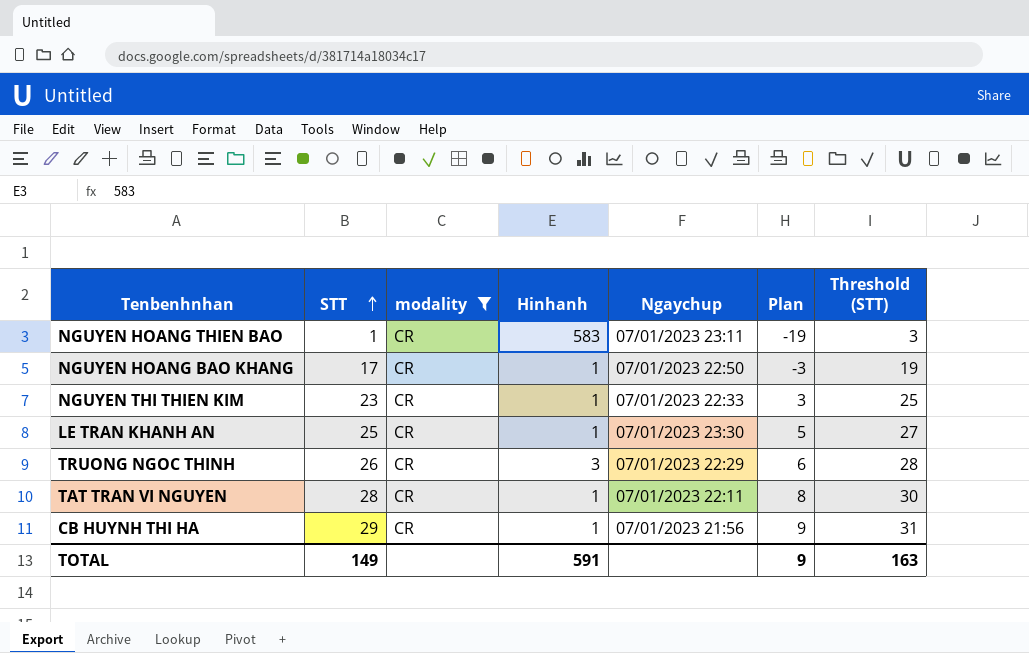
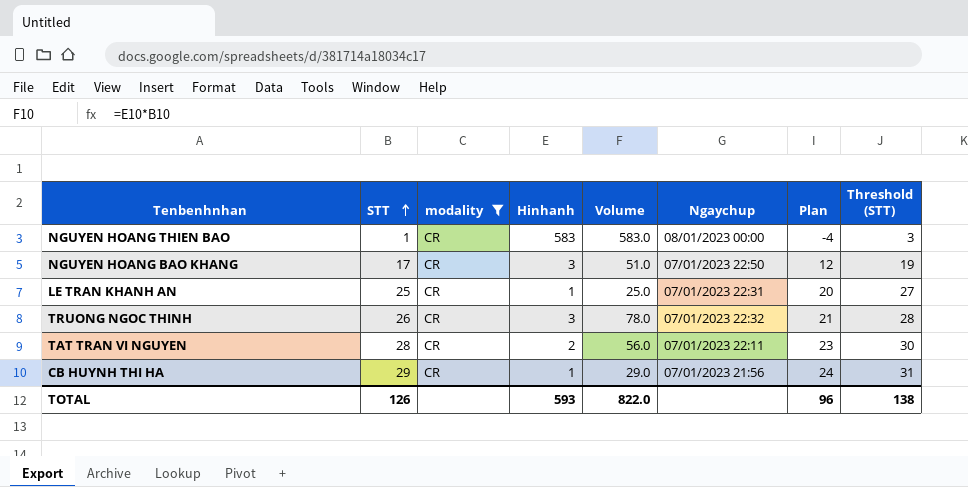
column Volume | formula: none -> [STT] * [Hinhanh]
column Plan | formula: [STT] - 20 -> [STT] - 5
row NGUYEN THI THIEN KIM: 23 | CR | 1 | 07/01/2023 22:33 | 3 | 25 -> none
NGUYEN HOANG THIEN BAO | Ngaychup: 07/01/2023 23:11 -> 08/01/2023 00:00
NGUYEN HOANG BAO KHANG | Hinhanh: 1 -> 3
LE TRAN KHANH AN | Ngaychup: 07/01/2023 23:30 -> 07/01/2023 22:31
TRUONG NGOC THINH | Ngaychup: 07/01/2023 22:29 -> 07/01/2023 22:32
TAT TRAN VI NGUYEN | Hinhanh: 1 -> 2
TOTAL | STT: 149 -> 126
TOTAL | Hinhanh: 591 -> 593
TOTAL | Plan: 9 -> 96
TOTAL | Threshold (STT): 163 -> 138

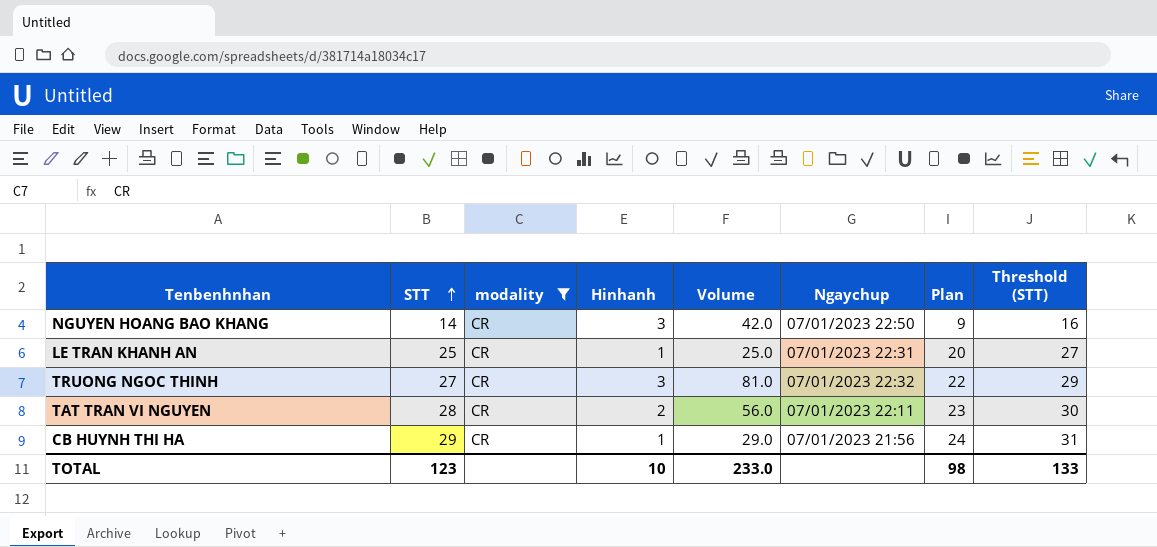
row NGUYEN HOANG THIEN BAO: 1 | CR | 583 | 583.0 | 08/01/2023 00:00 | -4 | 3 -> none
NGUYEN HOANG BAO KHANG | STT: 17 -> 14
NGUYEN HOANG BAO KHANG | Volume: 51.0 -> 42.0
NGUYEN HOANG BAO KHANG | Plan: 12 -> 9
NGUYEN HOANG BAO KHANG | Threshold (STT): 19 -> 16
TRUONG NGOC THINH | STT: 26 -> 27
TRUONG NGOC THINH | Volume: 78.0 -> 81.0
TRUONG NGOC THINH | Plan: 21 -> 22
TRUONG NGOC THINH | Threshold (STT): 28 -> 29
TOTAL | STT: 126 -> 123
TOTAL | Hinhanh: 593 -> 10
TOTAL | Volume: 822.0 -> 233.0
TOTAL | Plan: 96 -> 98
TOTAL | Threshold (STT): 138 -> 133

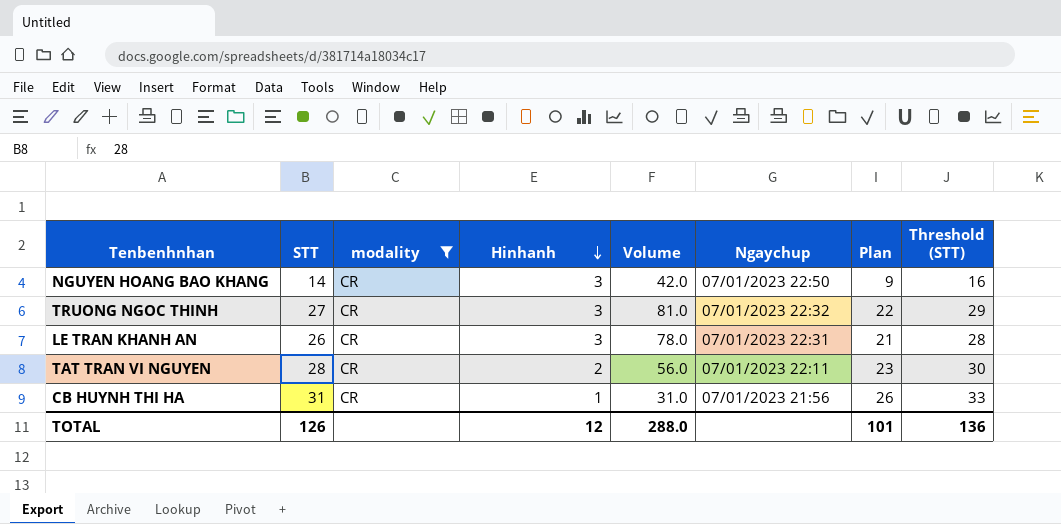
row order: STT ascending -> Hinhanh descending
LE TRAN KHANH AN | STT: 25 -> 26
LE TRAN KHANH AN | Hinhanh: 1 -> 3
LE TRAN KHANH AN | Volume: 25.0 -> 78.0
LE TRAN KHANH AN | Plan: 20 -> 21
LE TRAN KHANH AN | Threshold (STT): 27 -> 28
CB HUYNH THI HA | STT: 29 -> 31
CB HUYNH THI HA | Volume: 29.0 -> 31.0
CB HUYNH THI HA | Plan: 24 -> 26
CB HUYNH THI HA | Threshold (STT): 31 -> 33
TOTAL | STT: 123 -> 126
TOTAL | Hinhanh: 10 -> 12
TOTAL | Volume: 233.0 -> 288.0
TOTAL | Plan: 98 -> 101
TOTAL | Threshold (STT): 133 -> 136

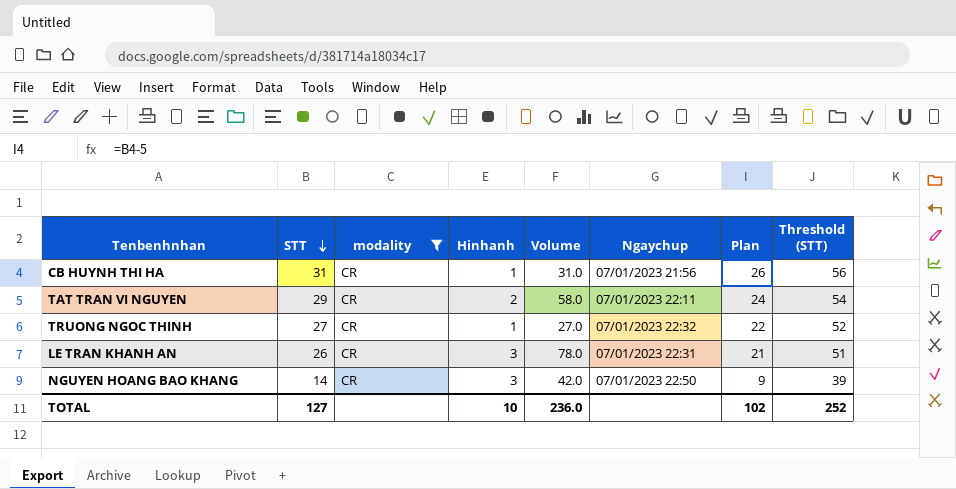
row order: Hinhanh descending -> STT descending
column Threshold (STT) | formula: [STT] + 2 -> [STT] + 25
TAT TRAN VI NGUYEN | STT: 28 -> 29
TAT TRAN VI NGUYEN | Volume: 56.0 -> 58.0
TAT TRAN VI NGUYEN | Plan: 23 -> 24
TRUONG NGOC THINH | Hinhanh: 3 -> 1
TRUONG NGOC THINH | Volume: 81.0 -> 27.0
TOTAL | STT: 126 -> 127
TOTAL | Hinhanh: 12 -> 10
TOTAL | Volume: 288.0 -> 236.0
TOTAL | Plan: 101 -> 102
TOTAL | Threshold (STT): 136 -> 252

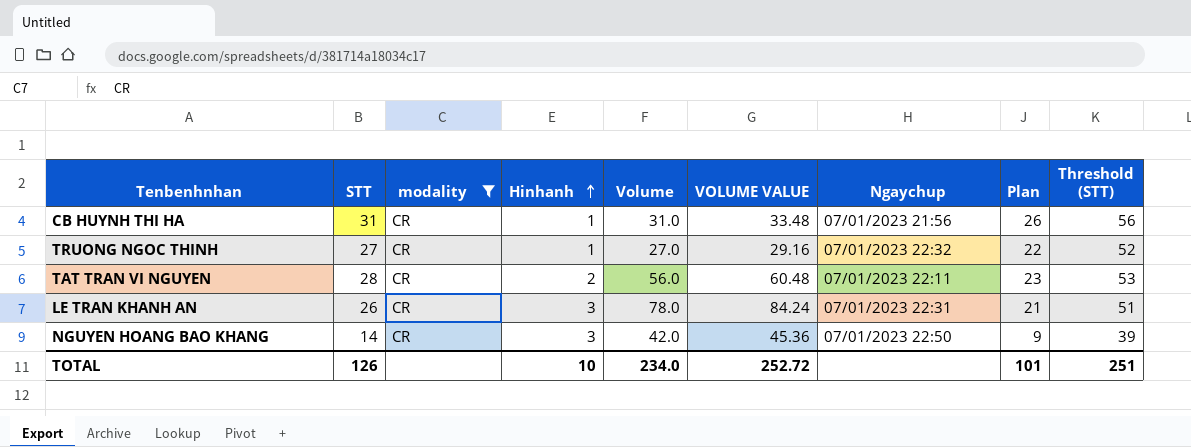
row order: STT descending -> Hinhanh ascending
column VOLUME VALUE | formula: none -> [Volume] * 1.08
TAT TRAN VI NGUYEN | STT: 29 -> 28
TAT TRAN VI NGUYEN | Volume: 58.0 -> 56.0
TAT TRAN VI NGUYEN | Plan: 24 -> 23
TAT TRAN VI NGUYEN | Threshold (STT): 54 -> 53
TOTAL | STT: 127 -> 126
TOTAL | Volume: 236.0 -> 234.0
TOTAL | Plan: 102 -> 101
TOTAL | Threshold (STT): 252 -> 251

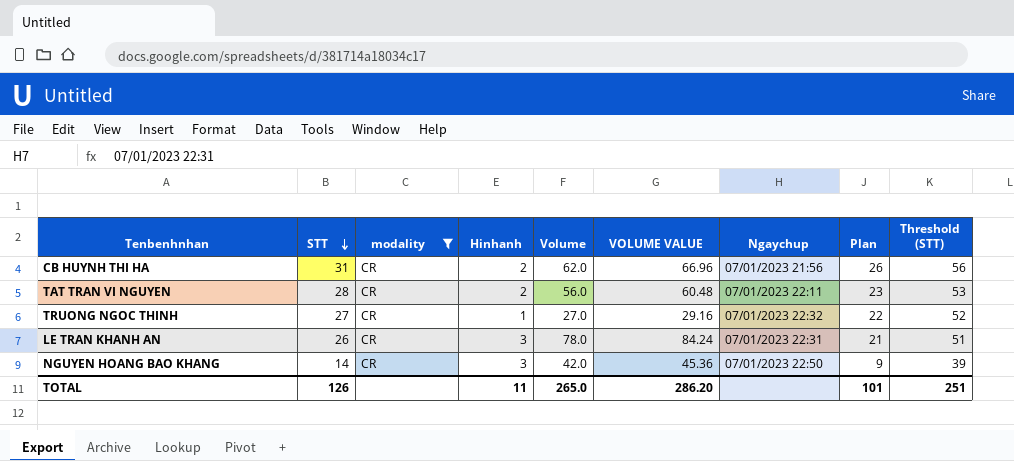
row order: Hinhanh ascending -> STT descending
CB HUYNH THI HA | Hinhanh: 1 -> 2
CB HUYNH THI HA | Volume: 31.0 -> 62.0
CB HUYNH THI HA | VOLUME VALUE: 33.48 -> 66.96
TOTAL | Hinhanh: 10 -> 11
TOTAL | Volume: 234.0 -> 265.0
TOTAL | VOLUME VALUE: 252.72 -> 286.20

